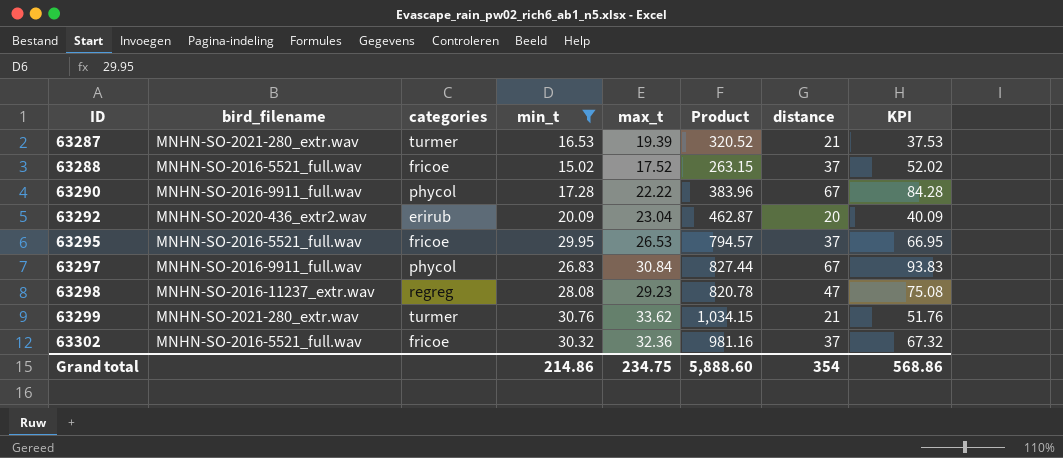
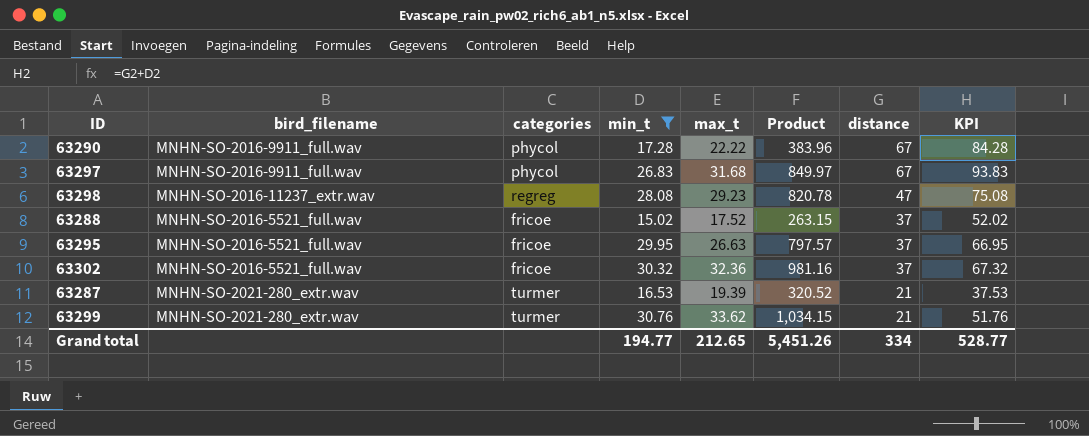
row order: ID ascending -> distance descending
row 63292: MNHN-SO-2020-436_extr2.wav | erirub | 20.09 | 23.04 | 462.87 | 20 | 40.09 -> none
63297 | max_t: 30.84 -> 31.68
63297 | Product: 827.44 -> 849.97
63295 | max_t: 26.53 -> 26.63
63295 | Product: 794.57 -> 797.57
Grand total | min_t: 214.86 -> 194.77
Grand total | max_t: 234.75 -> 212.65
Grand total | Product: 5,888.60 -> 5,451.26
Grand total | distance: 354 -> 334
Grand total | KPI: 568.86 -> 528.77

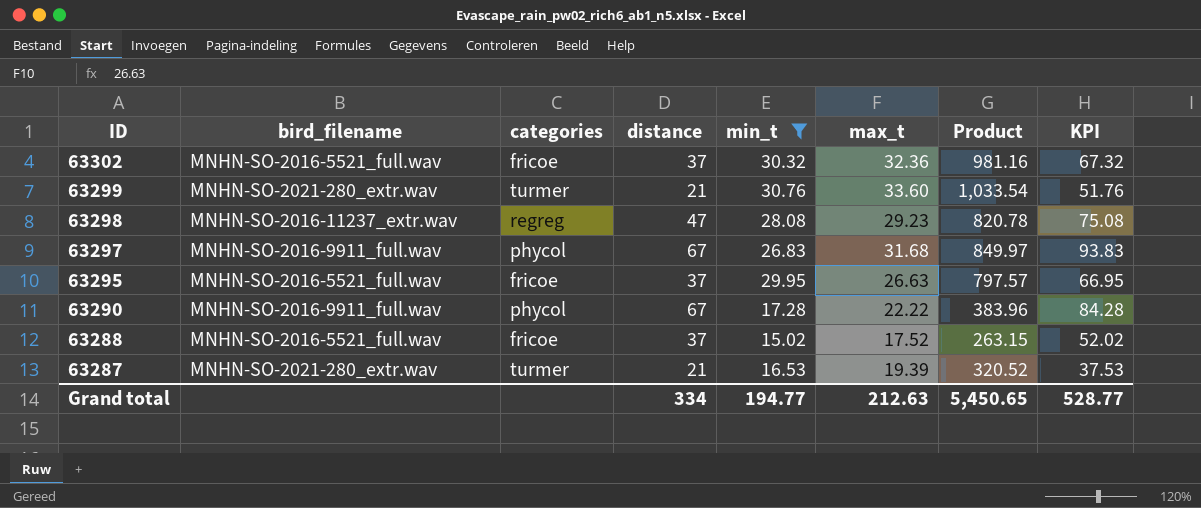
row order: distance descending -> ID descending
column distance | position: 7 -> 4
63299 | max_t: 33.62 -> 33.60
63299 | Product: 1,034.15 -> 1,033.54
Grand total | max_t: 212.65 -> 212.63
Grand total | Product: 5,451.26 -> 5,450.65

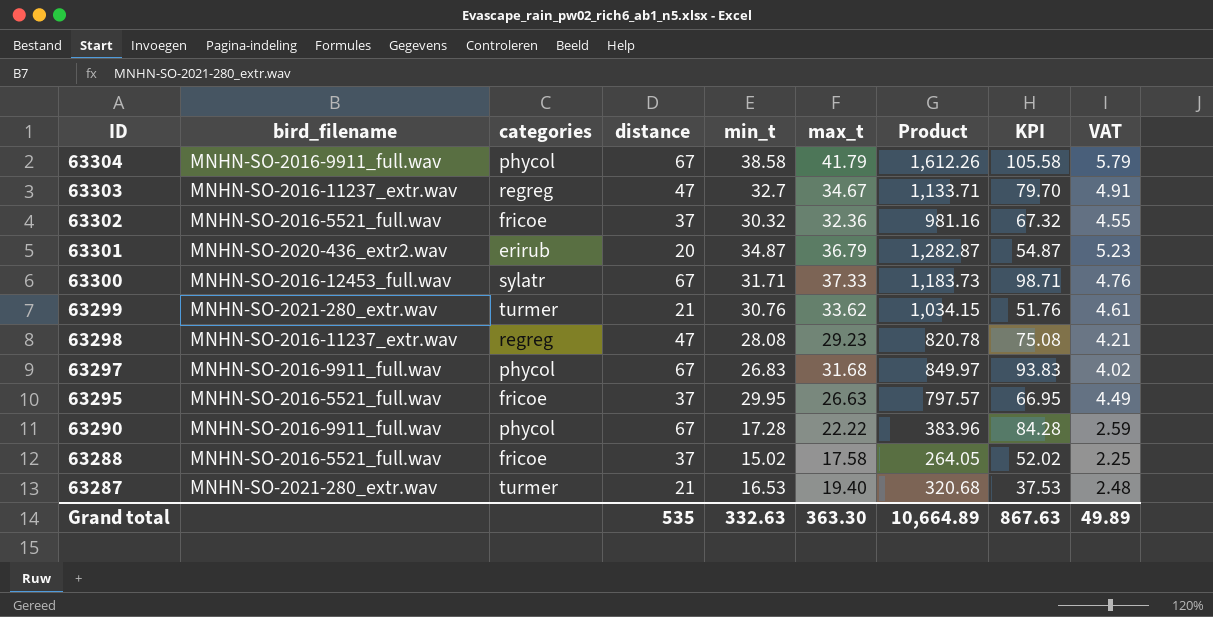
filter: min_t <= 30.76 -> none
column VAT | formula: none -> [min_t] * 0.15
63299 | max_t: 33.60 -> 33.62
63299 | Product: 1,033.54 -> 1,034.15
63288 | max_t: 17.52 -> 17.58
63288 | Product: 263.15 -> 264.05
63287 | max_t: 19.39 -> 19.40
63287 | Product: 320.52 -> 320.68
Grand total | distance: 334 -> 535
Grand total | min_t: 194.77 -> 332.63
Grand total | max_t: 212.63 -> 363.30
Grand total | Product: 5,450.65 -> 10,664.89
Grand total | KPI: 528.77 -> 867.63

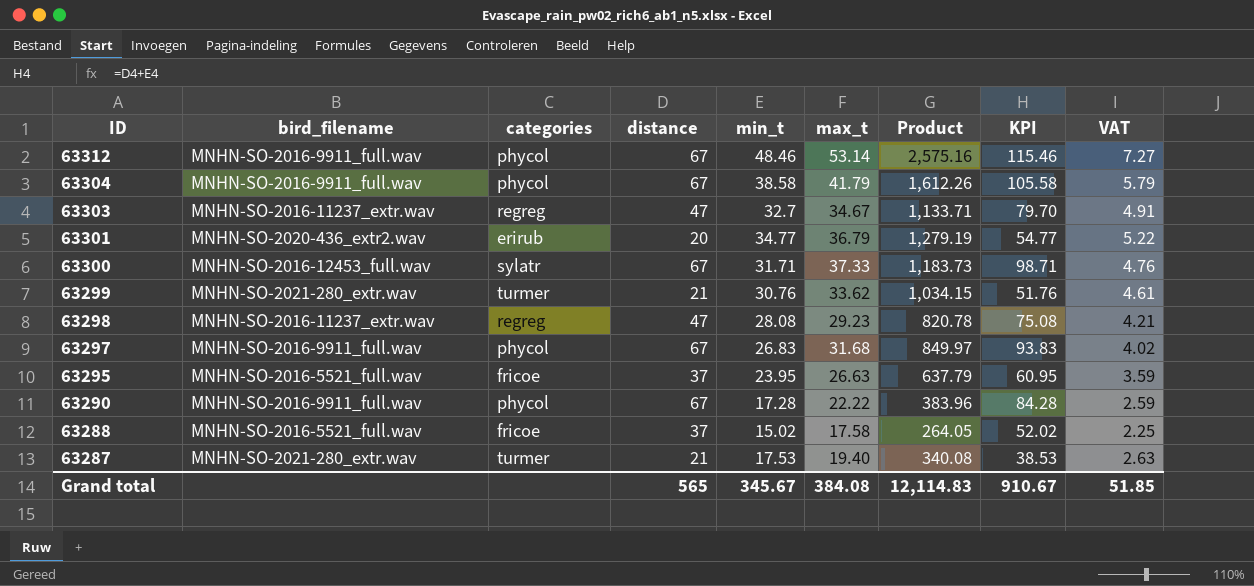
row 63302: MNHN-SO-2016-5521_full.wav | fricoe | 37 | 30.32 | 32.36 | 981.16 | 67.32 | 4.55 -> none
row 63312: none -> MNHN-SO-2016-9911_full.wav | phycol | 67 | 48.46 | 53.14 | 2,575.16 | 115.46 | 7.27
63301 | min_t: 34.87 -> 34.77
63301 | Product: 1,282.87 -> 1,279.19
63301 | KPI: 54.87 -> 54.77
63301 | VAT: 5.23 -> 5.22
63295 | min_t: 29.95 -> 23.95
63295 | Product: 797.57 -> 637.79
63295 | KPI: 66.95 -> 60.95
63295 | VAT: 4.49 -> 3.59
63287 | min_t: 16.53 -> 17.53
63287 | Product: 320.68 -> 340.08
63287 | KPI: 37.53 -> 38.53
63287 | VAT: 2.48 -> 2.63
Grand total | distance: 535 -> 565
Grand total | min_t: 332.63 -> 345.67
Grand total | max_t: 363.30 -> 384.08
Grand total | Product: 10,664.89 -> 12,114.83
Grand total | KPI: 867.63 -> 910.67
Grand total | VAT: 49.89 -> 51.85

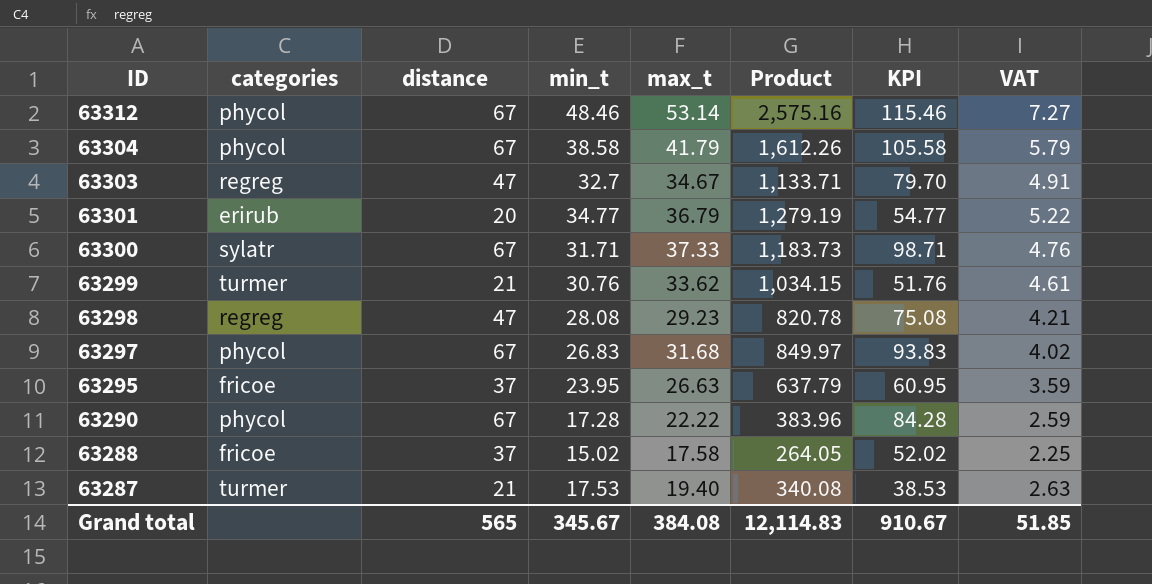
column bird_filename | position: 2 -> none

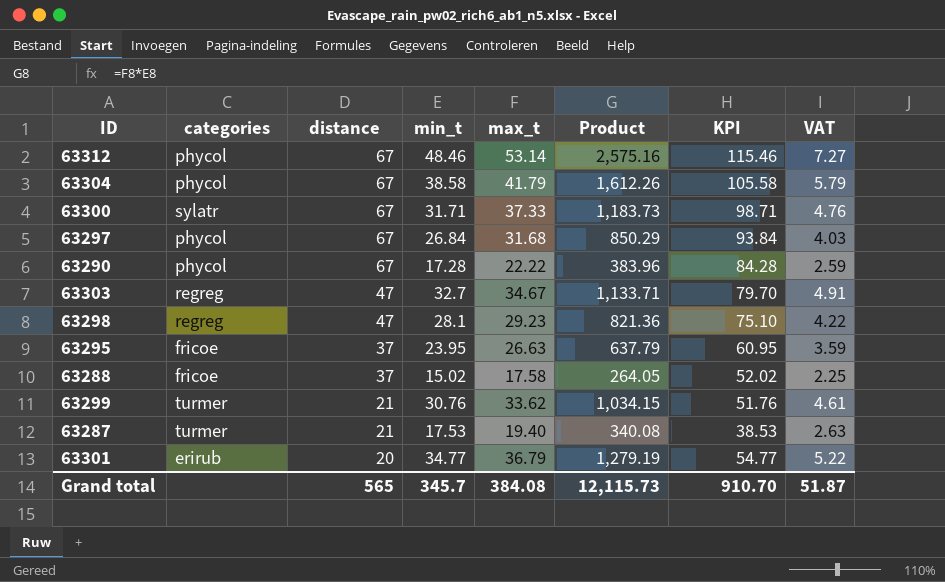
row order: ID descending -> distance descending
63297 | min_t: 26.83 -> 26.84
63297 | Product: 849.97 -> 850.29
63297 | KPI: 93.83 -> 93.84
63297 | VAT: 4.02 -> 4.03
63298 | min_t: 28.08 -> 28.1
63298 | Product: 820.78 -> 821.36
63298 | KPI: 75.08 -> 75.10
63298 | VAT: 4.21 -> 4.22
Grand total | min_t: 345.67 -> 345.7
Grand total | Product: 12,114.83 -> 12,115.73
Grand total | KPI: 910.67 -> 910.70
Grand total | VAT: 51.85 -> 51.87

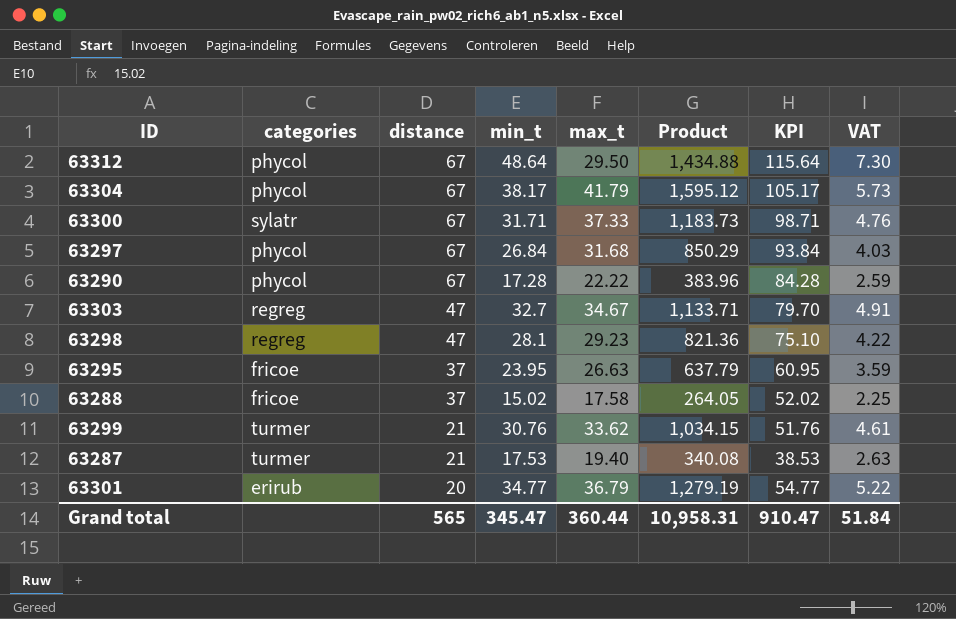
63312 | min_t: 48.46 -> 48.64
63312 | max_t: 53.14 -> 29.50
63312 | Product: 2,575.16 -> 1,434.88
63312 | KPI: 115.46 -> 115.64
63312 | VAT: 7.27 -> 7.30
63304 | min_t: 38.58 -> 38.17
63304 | Product: 1,612.26 -> 1,595.12
63304 | KPI: 105.58 -> 105.17
63304 | VAT: 5.79 -> 5.73
Grand total | min_t: 345.7 -> 345.47
Grand total | max_t: 384.08 -> 360.44
Grand total | Product: 12,115.73 -> 10,958.31
Grand total | KPI: 910.70 -> 910.47
Grand total | VAT: 51.87 -> 51.84

